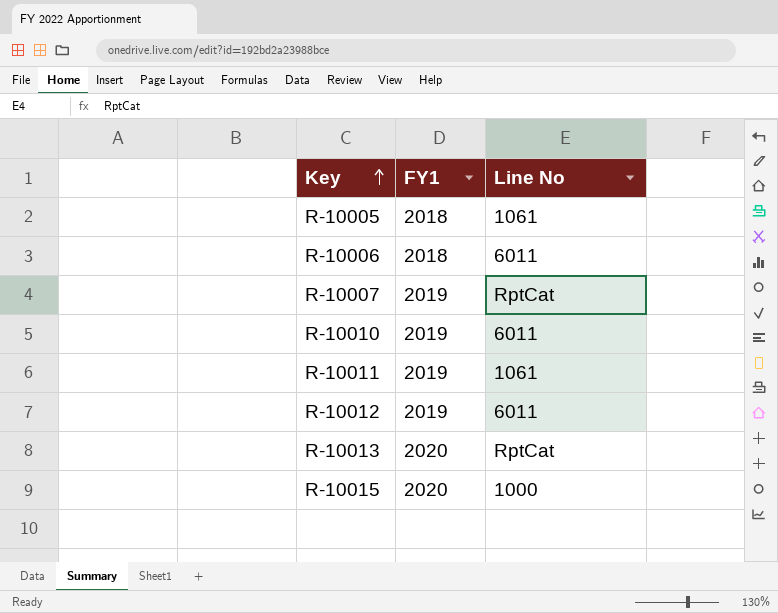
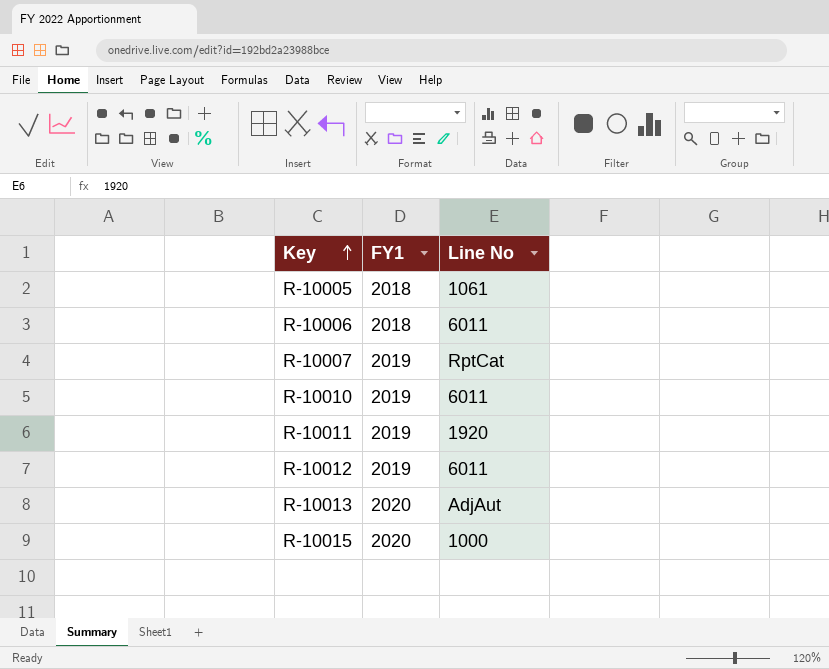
R-10011 | Line No: 1061 -> 1920
R-10013 | Line No: RptCat -> AdjAut

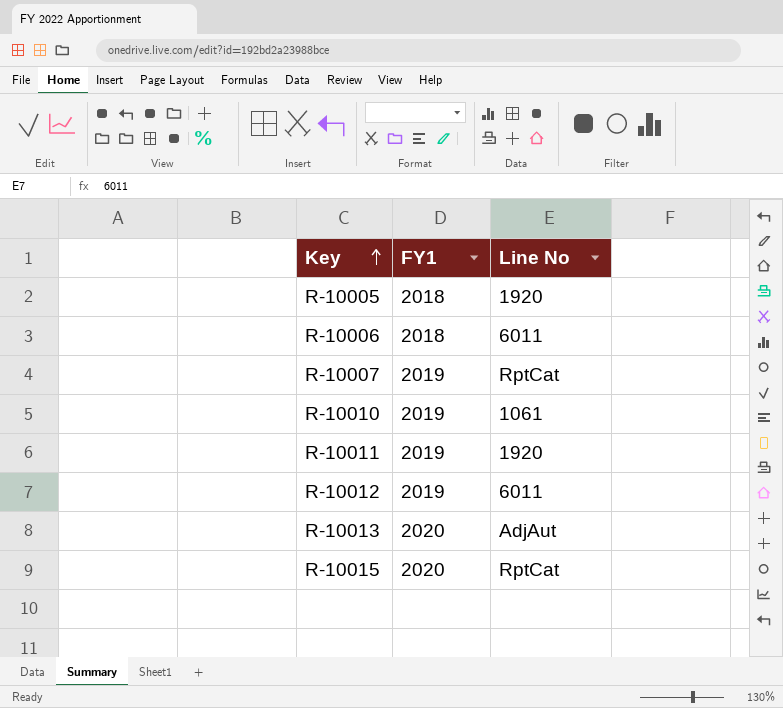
R-10005 | Line No: 1061 -> 1920
R-10010 | Line No: 6011 -> 1061
R-10015 | Line No: 1000 -> RptCat

